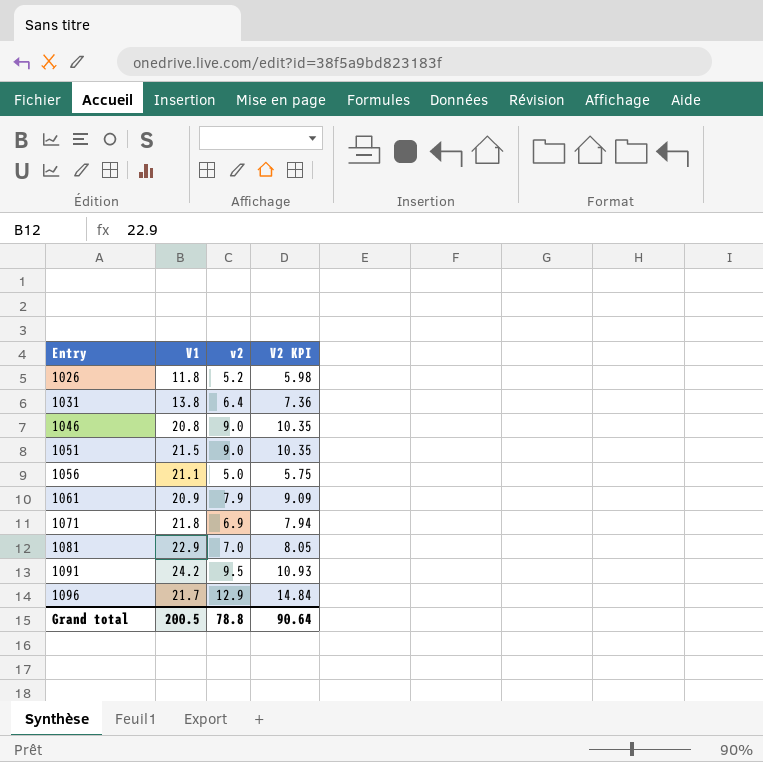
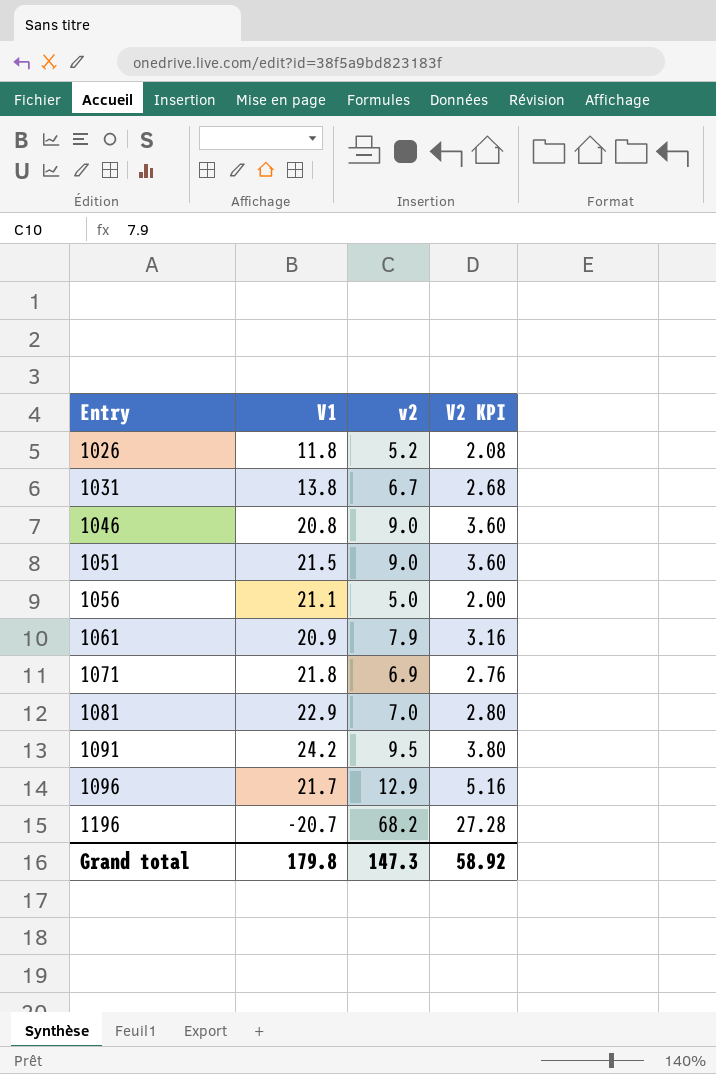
column V2 KPI | formula: [v2] * 1.15 -> [v2] * 0.4
1031 | v2: 6.4 -> 6.7
row 1196: none -> -20.7 | 68.2 | 27.28
Grand total | V1: 200.5 -> 179.8
Grand total | v2: 78.8 -> 147.3
Grand total | V2 KPI: 90.64 -> 58.92

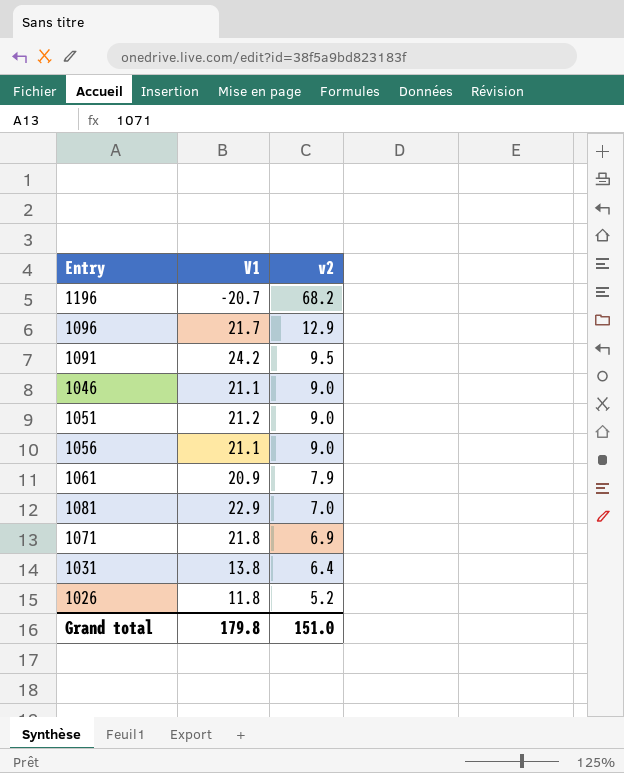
row order: Entry ascending -> v2 descending
column V2 KPI | formula: [v2] * 0.4 -> none
1046 | V1: 20.8 -> 21.1
1051 | V1: 21.5 -> 21.2
1056 | v2: 5.0 -> 9.0
1031 | v2: 6.7 -> 6.4
Grand total | v2: 147.3 -> 151.0

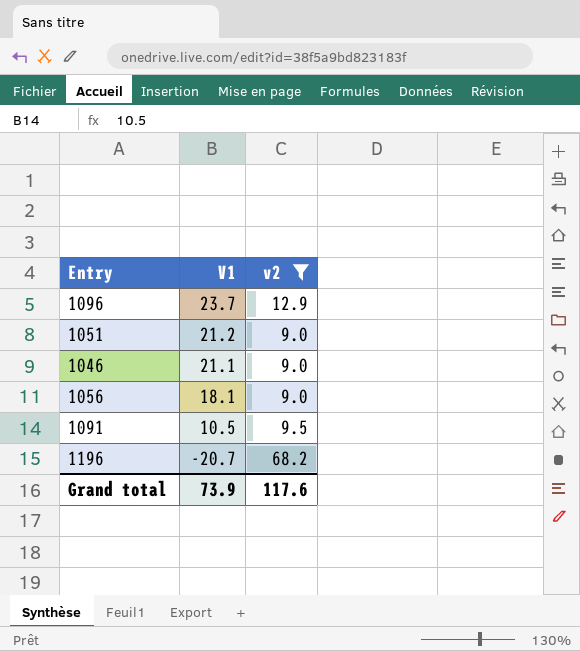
filter: none -> v2 >= 9.0
row order: v2 descending -> V1 descending
1096 | V1: 21.7 -> 23.7
1056 | V1: 21.1 -> 18.1
1091 | V1: 24.2 -> 10.5
Grand total | V1: 179.8 -> 73.9
Grand total | v2: 151.0 -> 117.6

